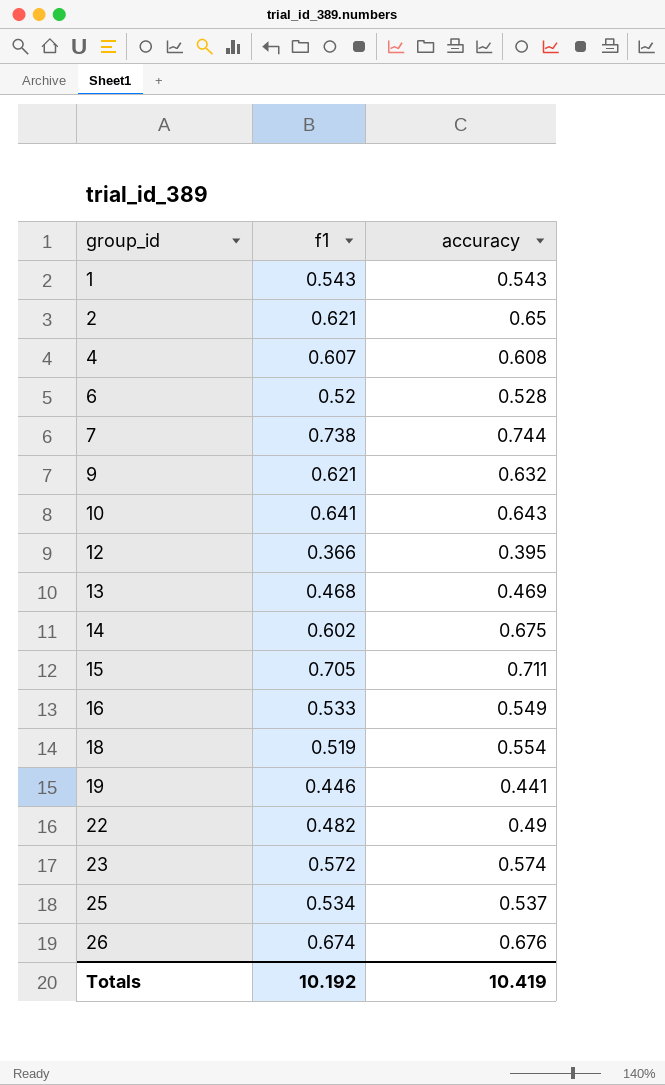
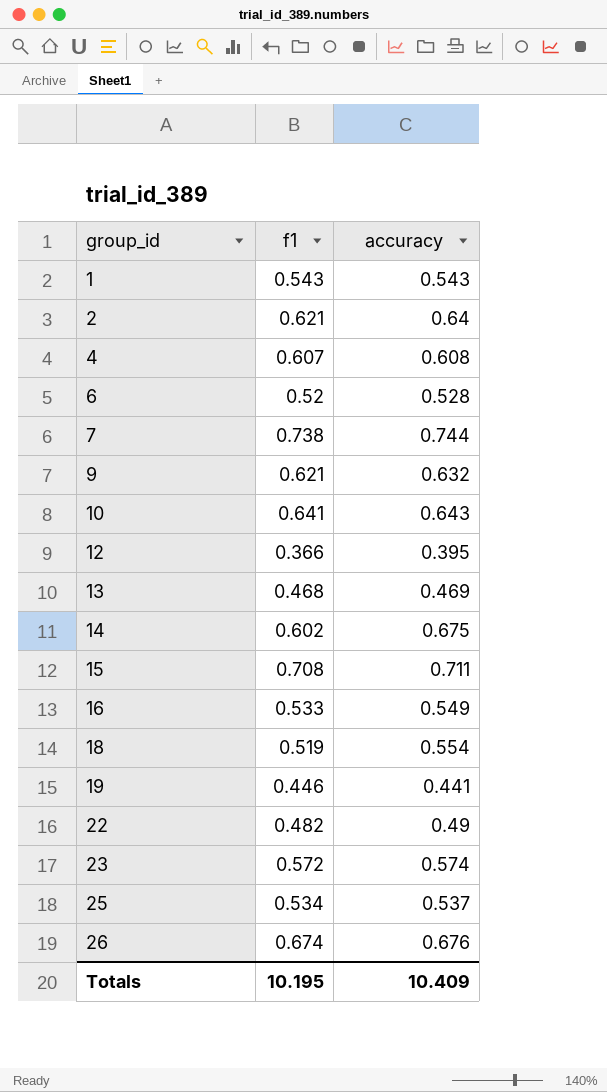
2 | accuracy: 0.65 -> 0.64
15 | f1: 0.705 -> 0.708
Totals | f1: 10.192 -> 10.195
Totals | accuracy: 10.419 -> 10.409

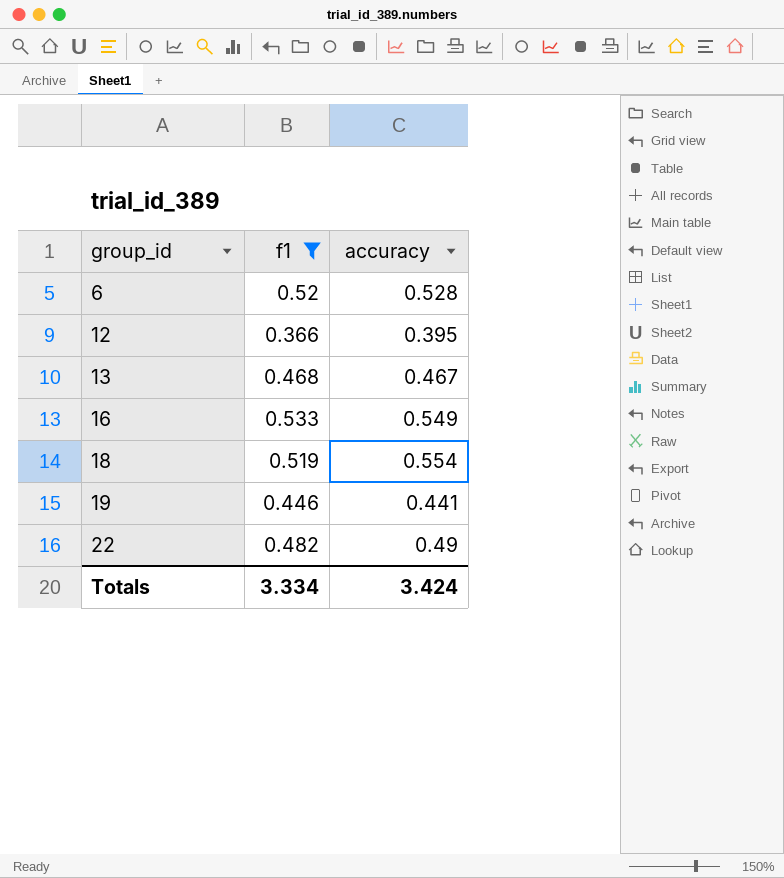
filter: none -> f1 <= 0.533
13 | accuracy: 0.469 -> 0.467
Totals | f1: 10.195 -> 3.334
Totals | accuracy: 10.409 -> 3.424

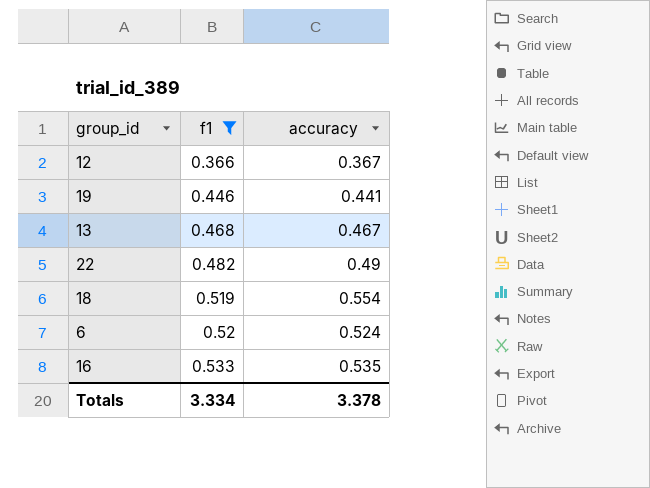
row order: group_id ascending -> f1 ascending
12 | accuracy: 0.395 -> 0.367
6 | accuracy: 0.528 -> 0.524
16 | accuracy: 0.549 -> 0.535
Totals | accuracy: 3.424 -> 3.378

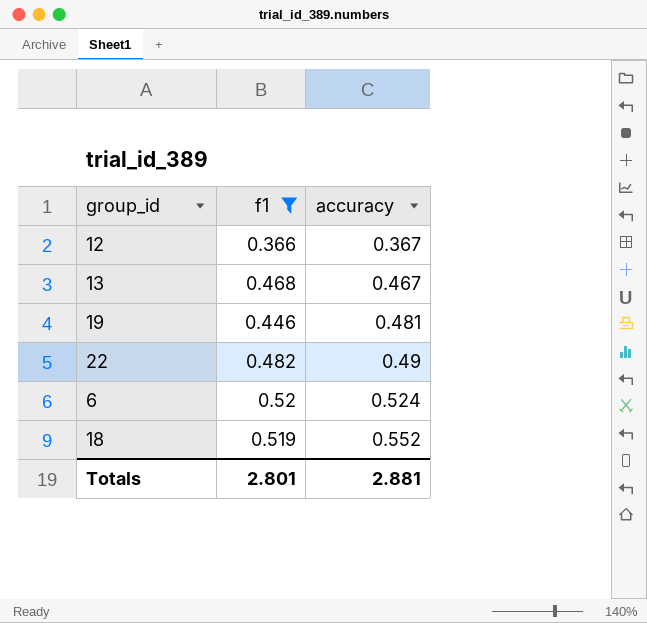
row order: f1 ascending -> accuracy ascending
row 16: 0.533 | 0.535 -> none
19 | accuracy: 0.441 -> 0.481
18 | accuracy: 0.554 -> 0.552
Totals | f1: 3.334 -> 2.801
Totals | accuracy: 3.378 -> 2.881

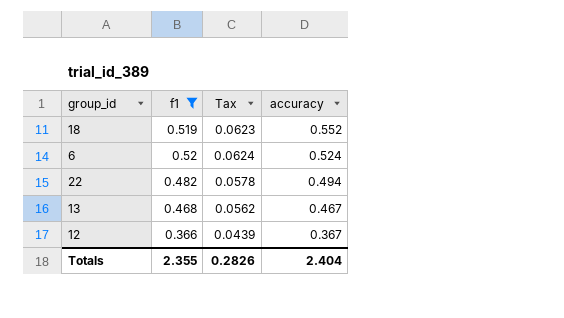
row order: accuracy ascending -> accuracy descending
column Tax | formula: none -> [f1] * 0.12
row 19: 0.446 | 0.481 -> none
22 | accuracy: 0.49 -> 0.494
Totals | f1: 2.801 -> 2.355
Totals | accuracy: 2.881 -> 2.404

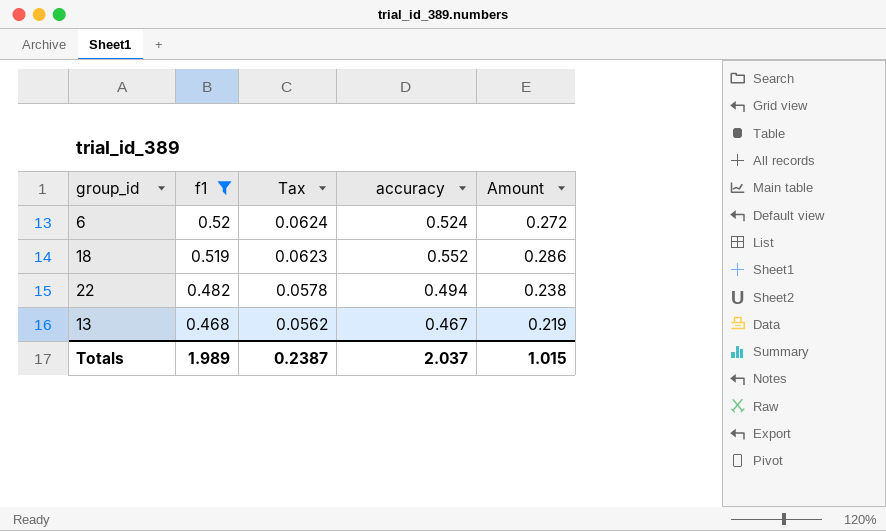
row order: accuracy descending -> f1 descending
column Amount | formula: none -> [f1] * [accuracy]
row 12: 0.366 | 0.0439 | 0.367 -> none
Totals | f1: 2.355 -> 1.989
Totals | Tax: 0.2826 -> 0.2387
Totals | accuracy: 2.404 -> 2.037

